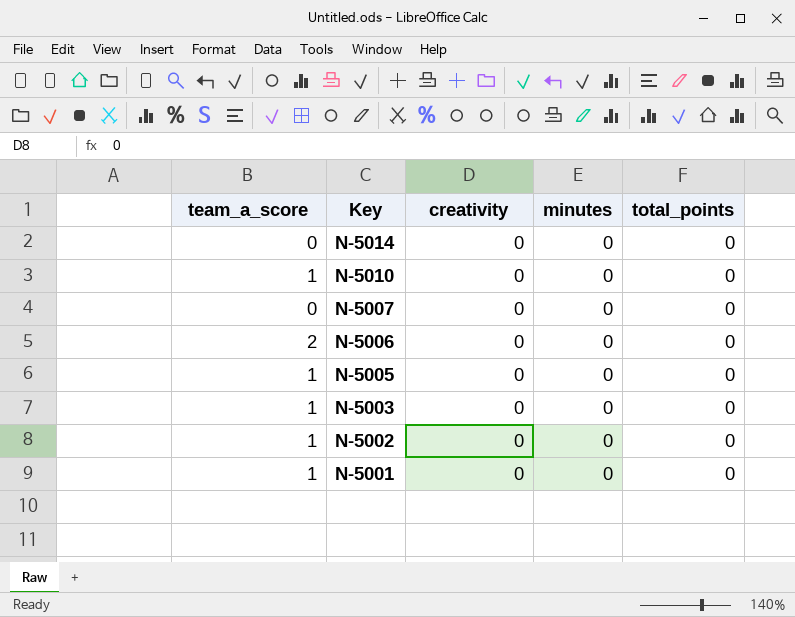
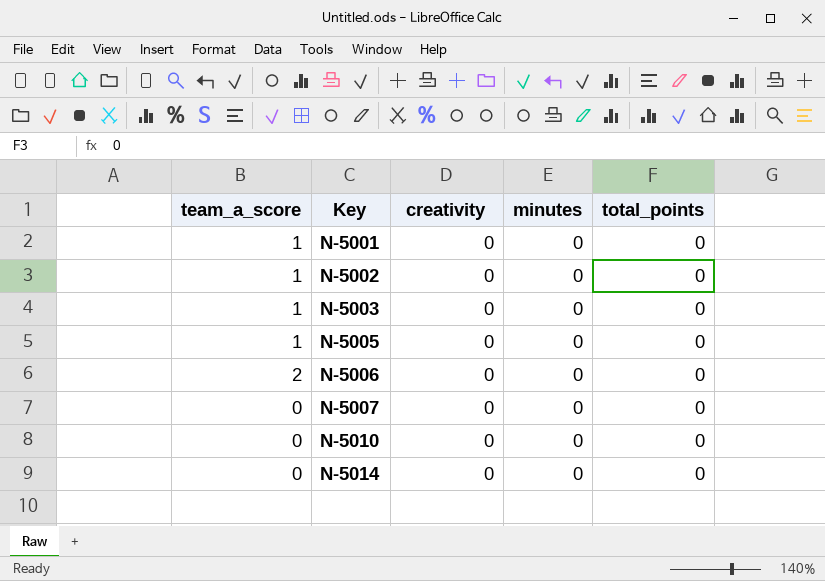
row order: Key descending -> Key ascending
N-5010 | team_a_score: 1 -> 0

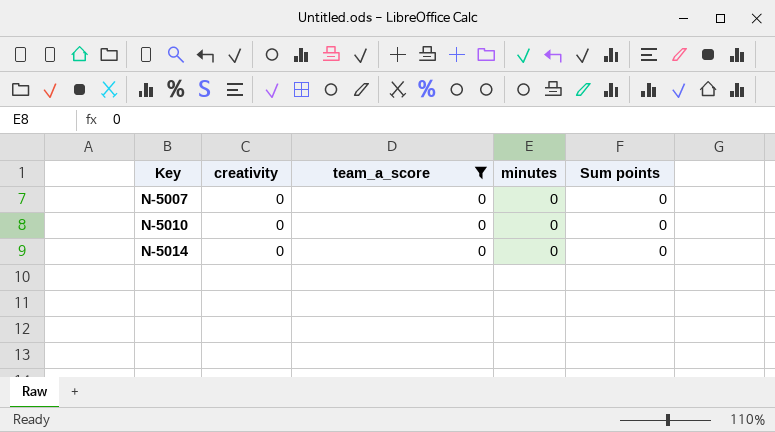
filter: none -> team_a_score = 0
column team_a_score | position: 1 -> 3
column name: total_points -> Sum points

